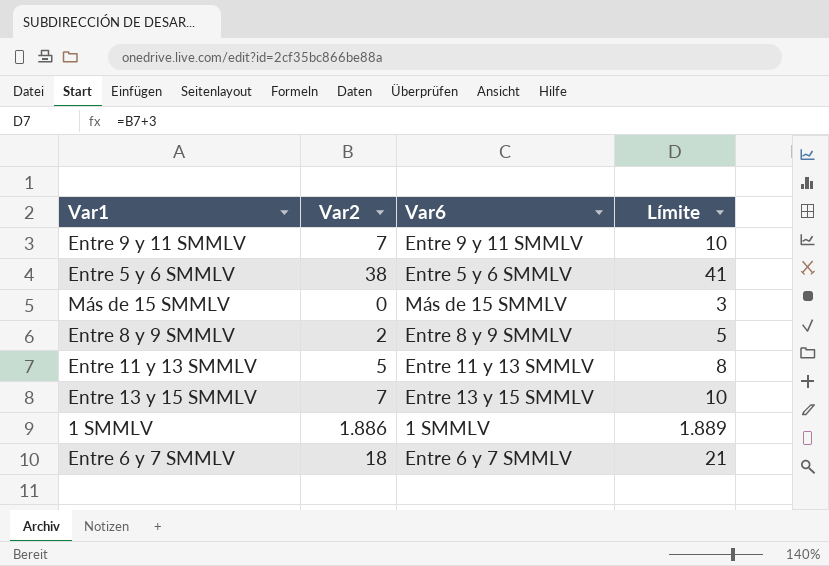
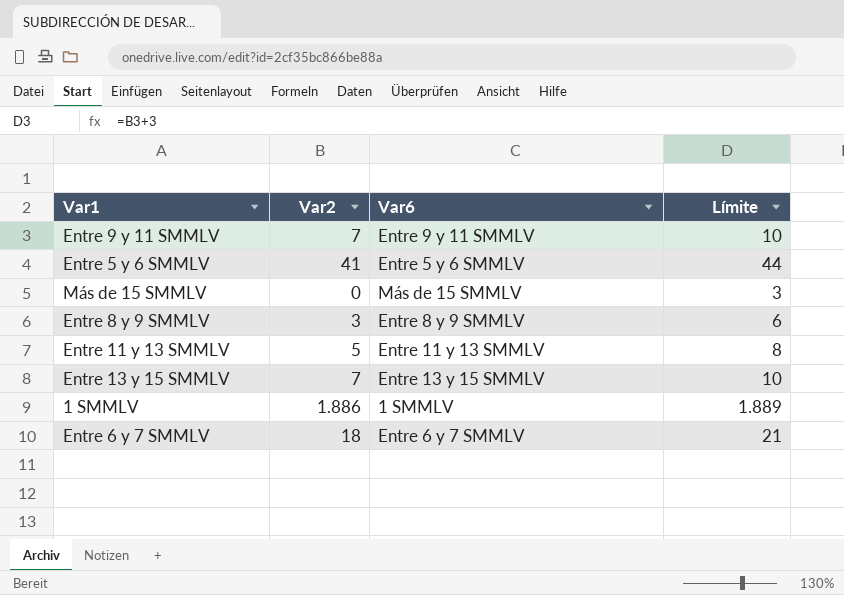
Entre 5 y 6 SMMLV | Var2: 38 -> 41
Entre 5 y 6 SMMLV | Límite: 41 -> 44
Entre 8 y 9 SMMLV | Var2: 2 -> 3
Entre 8 y 9 SMMLV | Límite: 5 -> 6

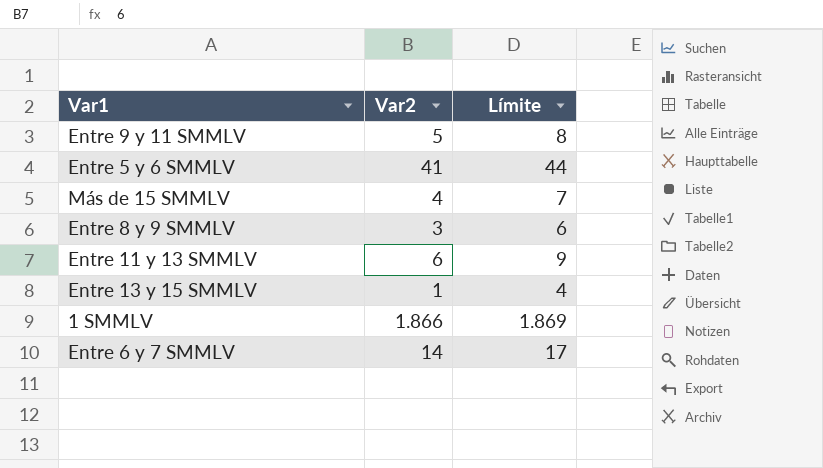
column Var6 | position: 3 -> none
Entre 9 y 11 SMMLV | Var2: 7 -> 5
Entre 9 y 11 SMMLV | Límite: 10 -> 8
Más de 15 SMMLV | Var2: 0 -> 4
Más de 15 SMMLV | Límite: 3 -> 7
Entre 11 y 13 SMMLV | Var2: 5 -> 6
Entre 11 y 13 SMMLV | Límite: 8 -> 9
Entre 13 y 15 SMMLV | Var2: 7 -> 1
Entre 13 y 15 SMMLV | Límite: 10 -> 4
1 SMMLV | Var2: 1.886 -> 1.866
1 SMMLV | Límite: 1.889 -> 1.869
Entre 6 y 7 SMMLV | Var2: 18 -> 14
Entre 6 y 7 SMMLV | Límite: 21 -> 17

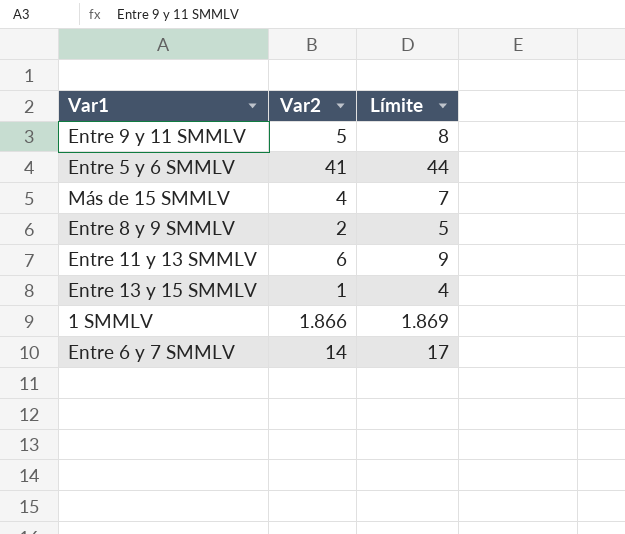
Entre 8 y 9 SMMLV | Var2: 3 -> 2
Entre 8 y 9 SMMLV | Límite: 6 -> 5

